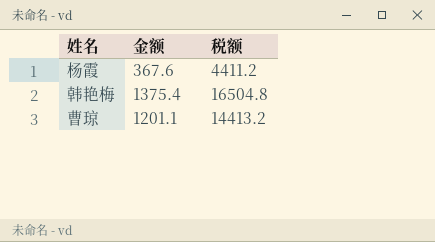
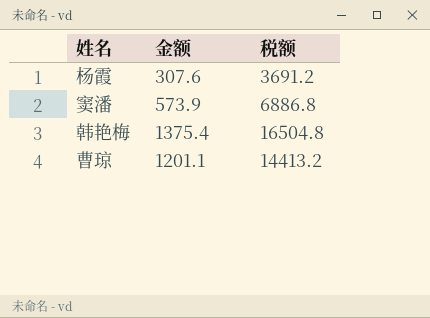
杨霞 | 金额: 367.6 -> 307.6
杨霞 | 税额: 4411.2 -> 3691.2
row 窦潘: none -> 573.9 | 6886.8

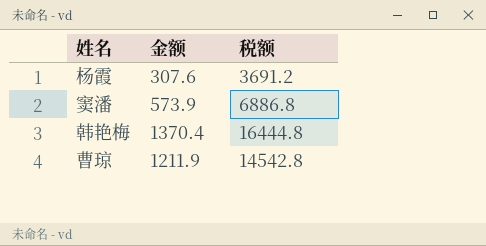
韩艳梅 | 金额: 1375.4 -> 1370.4
韩艳梅 | 税额: 16504.8 -> 16444.8
曹琼 | 金额: 1201.1 -> 1211.9
曹琼 | 税额: 14413.2 -> 14542.8

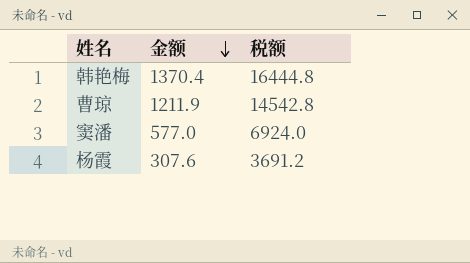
row order: none -> 金额 descending
窦潘 | 金额: 573.9 -> 577.0
窦潘 | 税额: 6886.8 -> 6924.0

